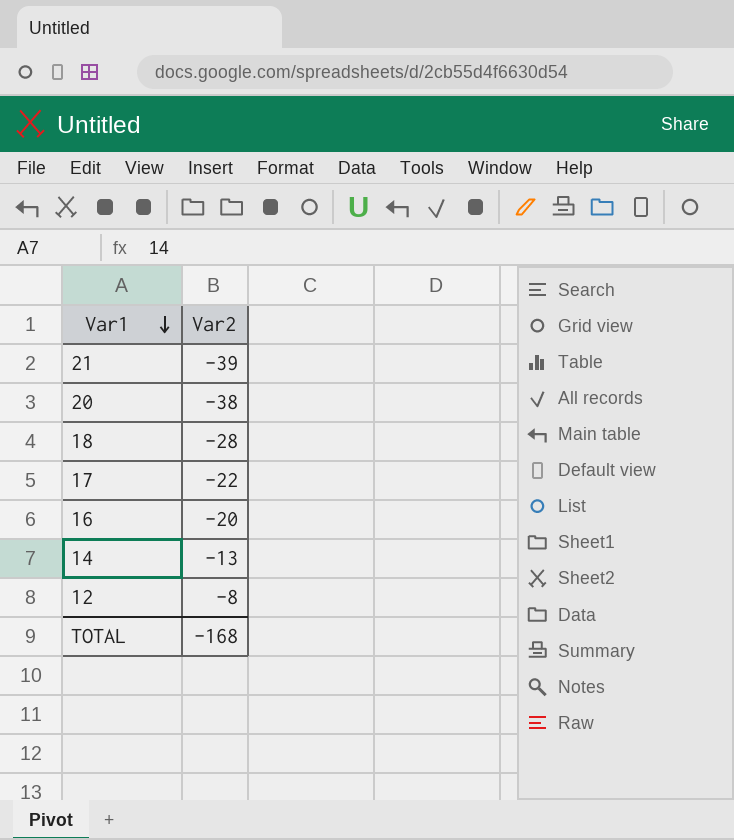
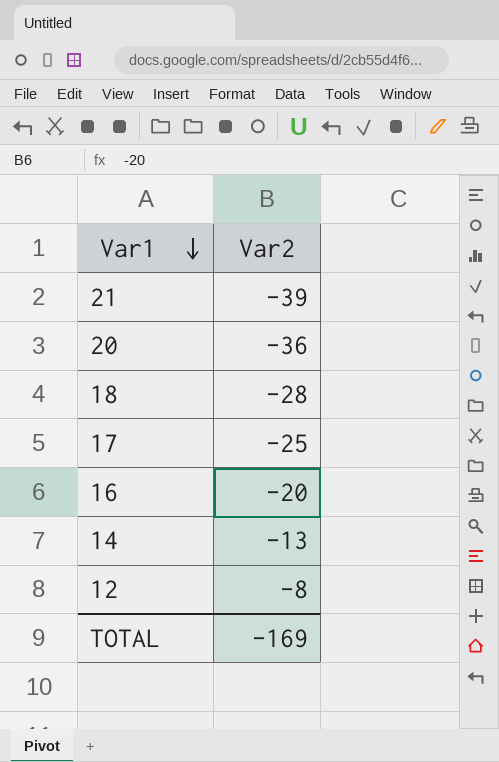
20 | Var2: -38 -> -36
17 | Var2: -22 -> -25
TOTAL | Var2: -168 -> -169

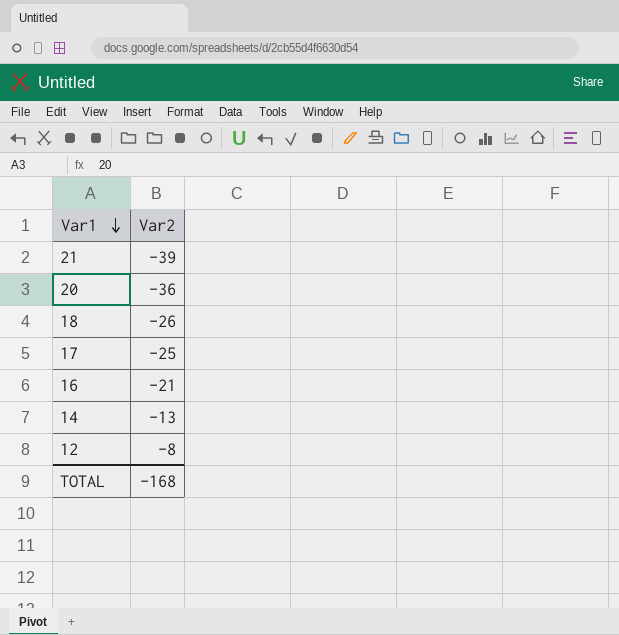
18 | Var2: -28 -> -26
16 | Var2: -20 -> -21
TOTAL | Var2: -169 -> -168

